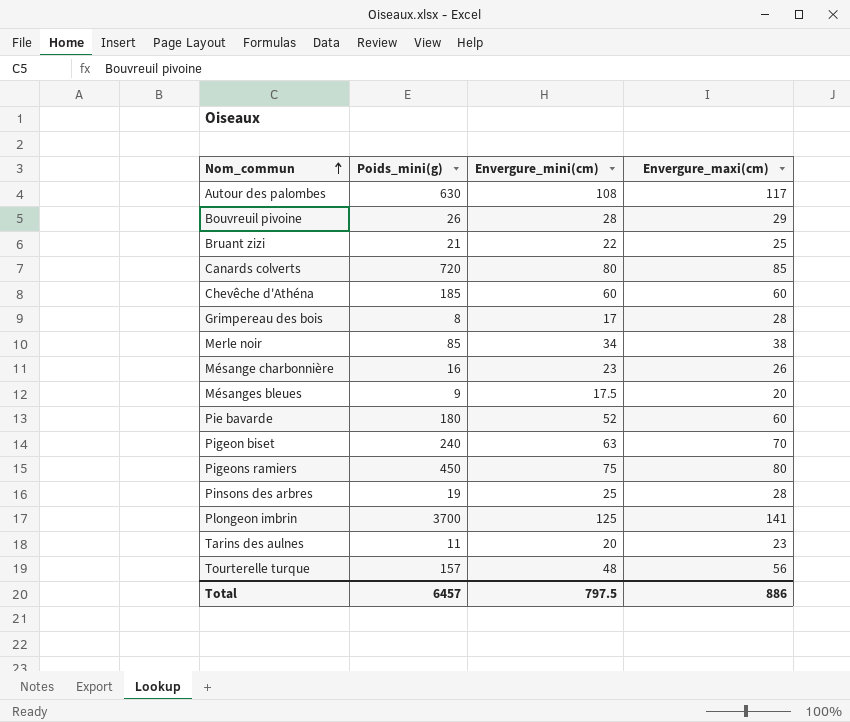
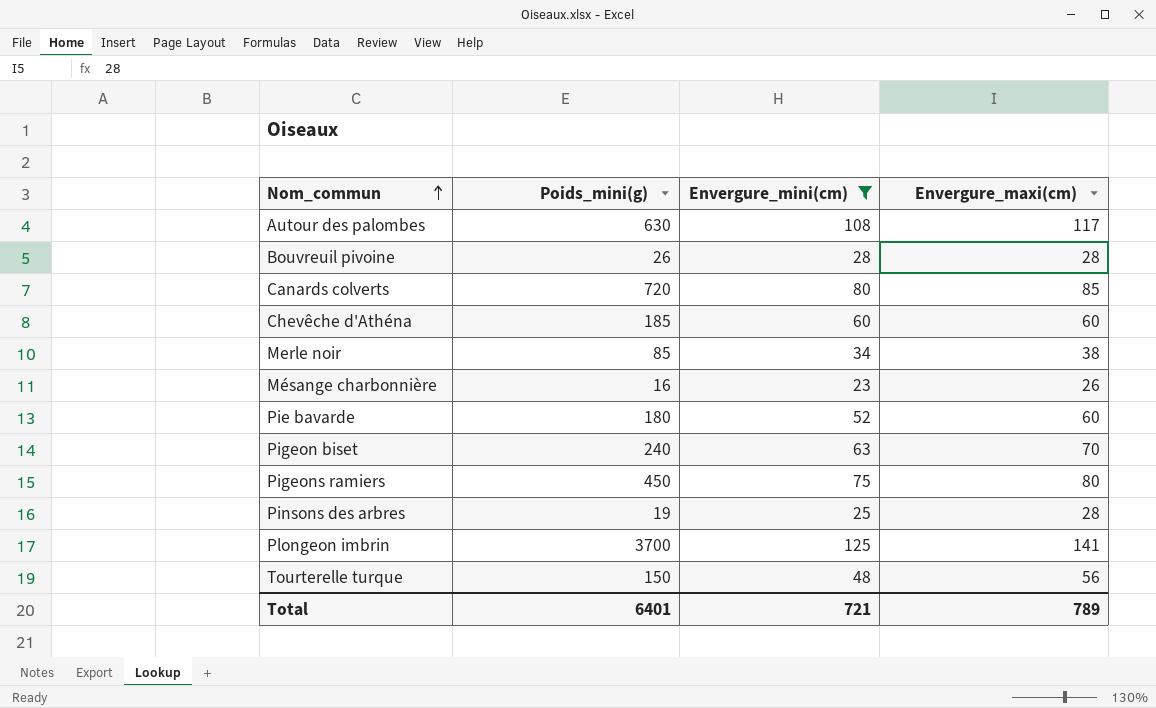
filter: none -> Envergure_mini(cm) >= 23
Bouvreuil pivoine | Envergure_maxi(cm): 29 -> 28
Tourterelle turque | Poids_mini(g): 157 -> 150
Total | Poids_mini(g): 6457 -> 6401
Total | Envergure_mini(cm): 797.5 -> 721
Total | Envergure_maxi(cm): 886 -> 789

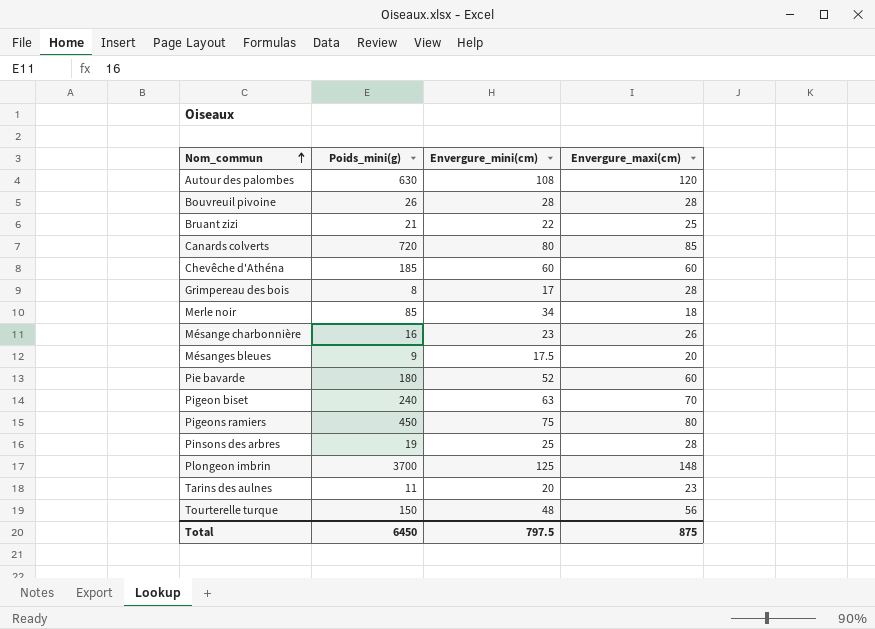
filter: Envergure_mini(cm) >= 23 -> none
Autour des palombes | Envergure_maxi(cm): 117 -> 120
Merle noir | Envergure_maxi(cm): 38 -> 18
Plongeon imbrin | Envergure_maxi(cm): 141 -> 148
Total | Poids_mini(g): 6401 -> 6450
Total | Envergure_mini(cm): 721 -> 797.5
Total | Envergure_maxi(cm): 789 -> 875

